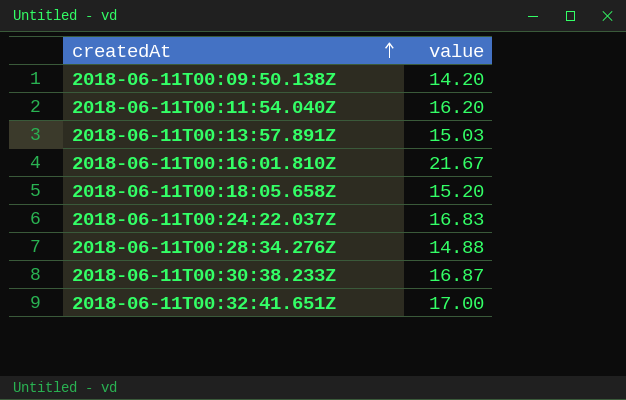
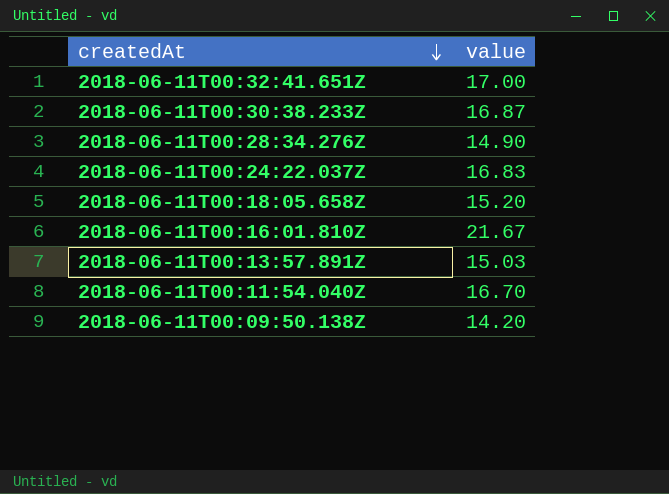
row order: createdAt ascending -> createdAt descending
2018-06-11T00:28:34.276Z | value: 14.88 -> 14.90
2018-06-11T00:11:54.040Z | value: 16.20 -> 16.70

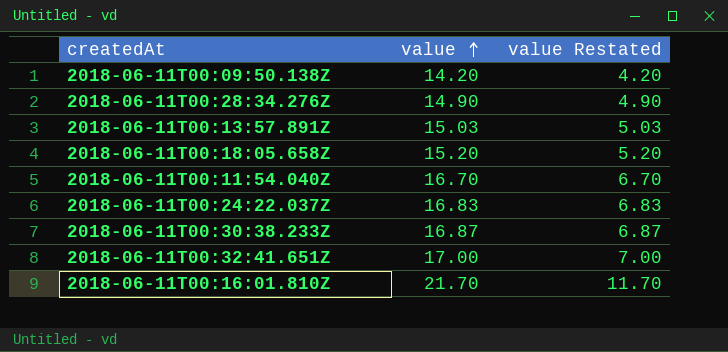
row order: createdAt descending -> value ascending
column value Restated | formula: none -> [value] - 10
2018-06-11T00:16:01.810Z | value: 21.67 -> 21.70

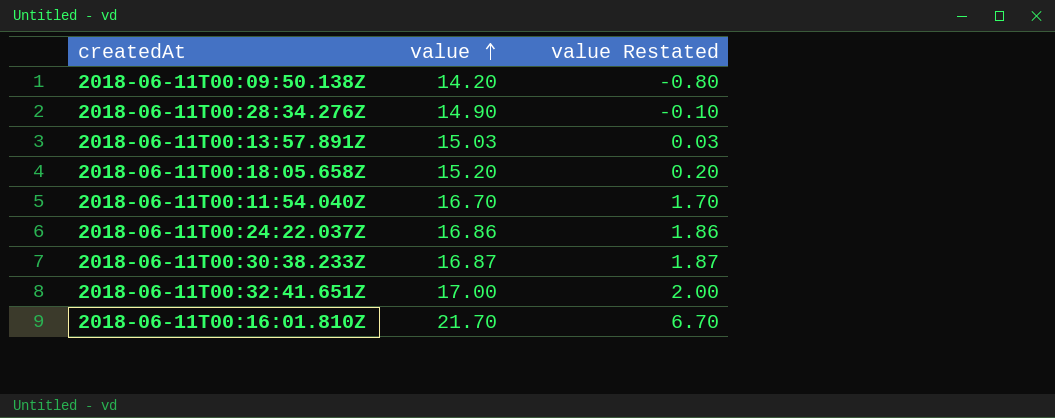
column value Restated | formula: [value] - 10 -> [value] - 15
2018-06-11T00:24:22.037Z | value: 16.83 -> 16.86

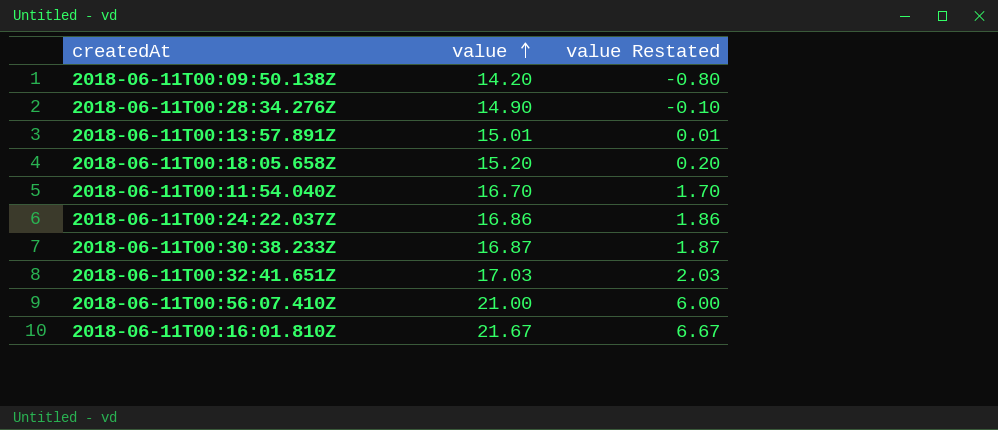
2018-06-11T00:13:57.891Z | value: 15.03 -> 15.01
2018-06-11T00:13:57.891Z | value Restated: 0.03 -> 0.01
2018-06-11T00:32:41.651Z | value: 17.00 -> 17.03
2018-06-11T00:32:41.651Z | value Restated: 2.00 -> 2.03
row 2018-06-11T00:56:07.410Z: none -> 21.00 | 6.00
2018-06-11T00:16:01.810Z | value: 21.70 -> 21.67
2018-06-11T00:16:01.810Z | value Restated: 6.70 -> 6.67

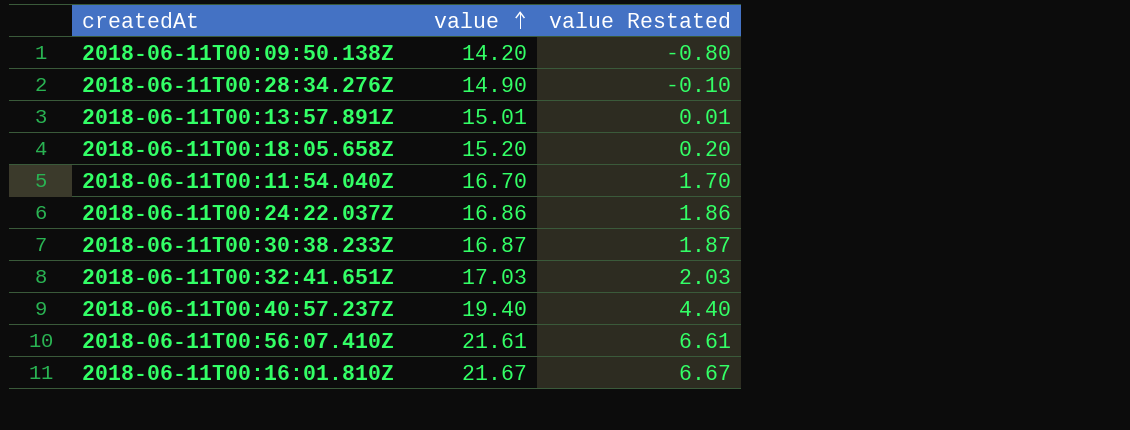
row 2018-06-11T00:40:57.237Z: none -> 19.40 | 4.40
2018-06-11T00:56:07.410Z | value: 21.00 -> 21.61
2018-06-11T00:56:07.410Z | value Restated: 6.00 -> 6.61

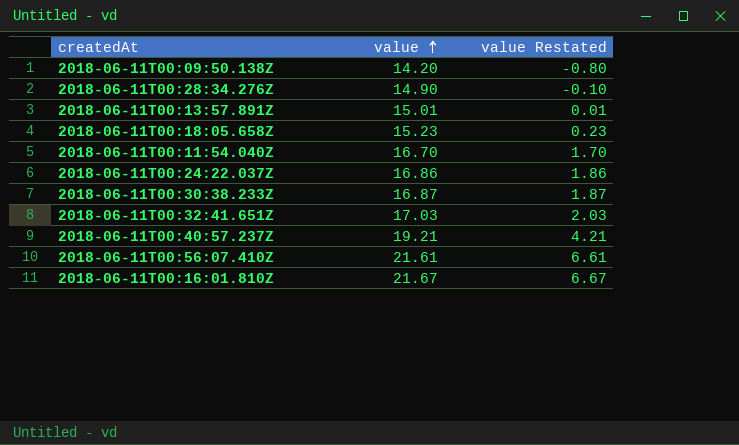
2018-06-11T00:18:05.658Z | value: 15.20 -> 15.23
2018-06-11T00:18:05.658Z | value Restated: 0.20 -> 0.23
2018-06-11T00:40:57.237Z | value: 19.40 -> 19.21
2018-06-11T00:40:57.237Z | value Restated: 4.40 -> 4.21

